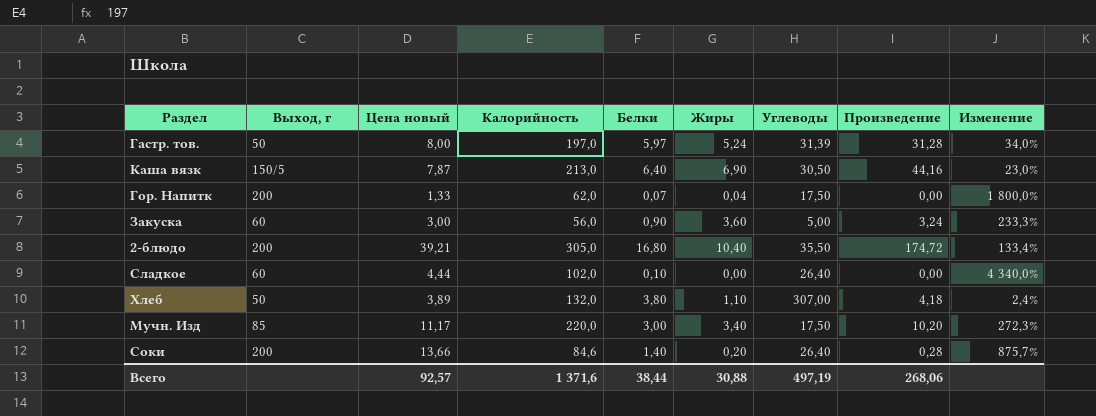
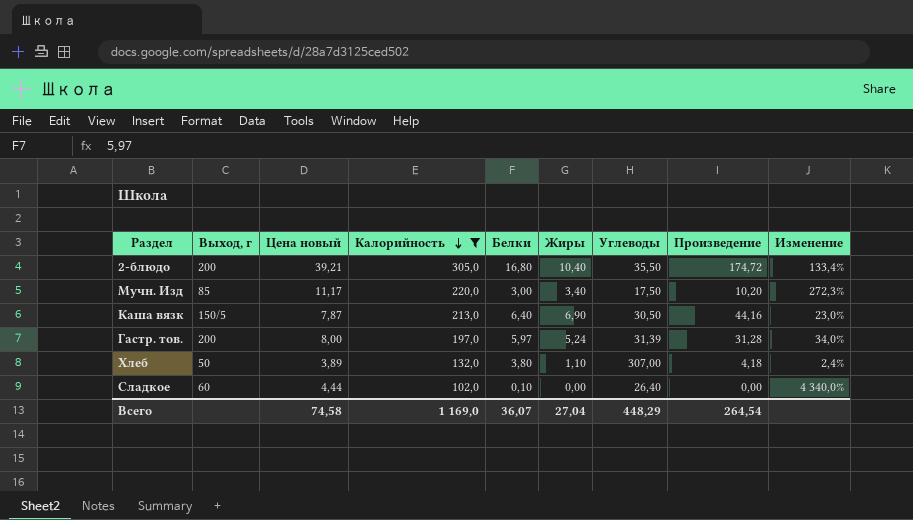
filter: none -> Калорийность >= 102,0
row order: none -> Калорийность descending
Гастр. тов. | Выход, г: 50 -> 200
Всего | Цена новый: 92,57 -> 74,58
Всего | Калорийность: 1 371,6 -> 1 169,0
Всего | Белки: 38,44 -> 36,07
Всего | Жиры: 30,88 -> 27,04
Всего | Углеводы: 497,19 -> 448,29
Всего | Произведение: 268,06 -> 264,54

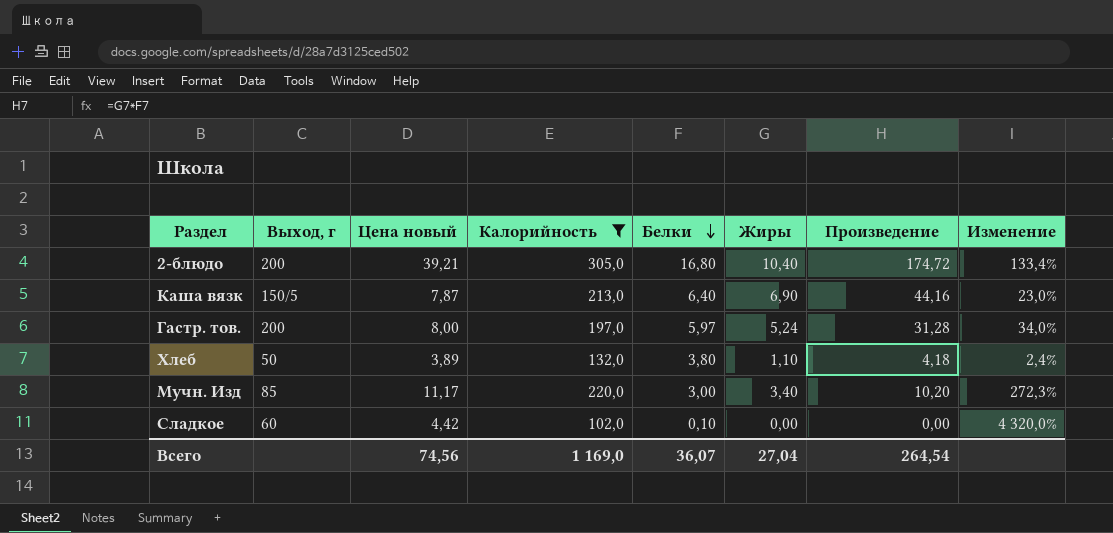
row order: Калорийность descending -> Белки descending
column Углеводы | position: 7 -> none
Сладкое | Цена новый: 4,44 -> 4,42
Сладкое | Изменение: 4 340,0% -> 4 320,0%
Всего | Цена новый: 74,58 -> 74,56

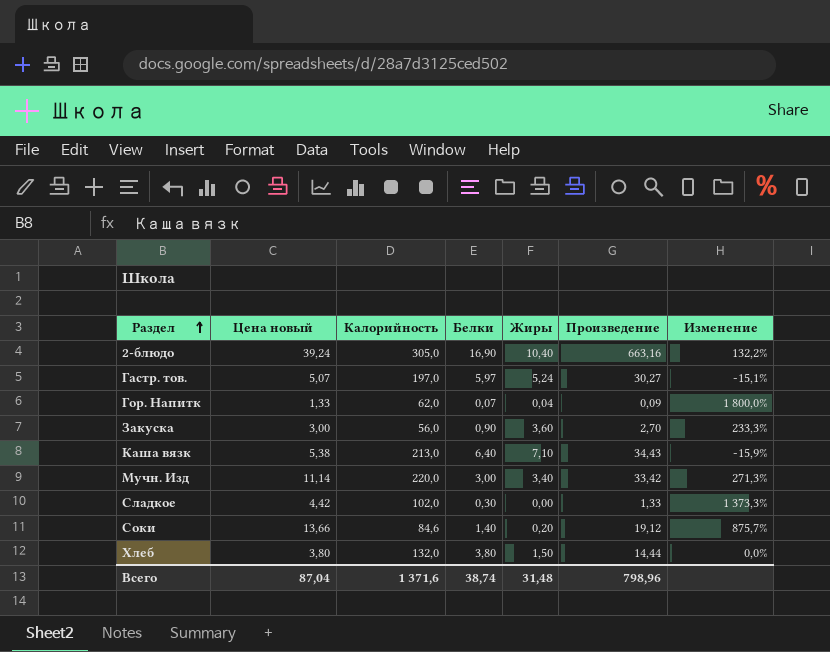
filter: Калорийность >= 102,0 -> none
row order: Белки descending -> Раздел ascending
column Выход, г | position: 2 -> none
column Произведение | formula: [Белки] * [Жиры] -> [Цена новый] * [Белки]
2-блюдо | Цена новый: 39,21 -> 39,24
2-блюдо | Белки: 16,80 -> 16,90
2-блюдо | Изменение: 133,4% -> 132,2%
Гастр. тов. | Цена новый: 8,00 -> 5,07
Гастр. тов. | Изменение: 34,0% -> -15,1%
Каша вязк | Цена новый: 7,87 -> 5,38
Каша вязк | Жиры: 6,90 -> 7,10
Каша вязк | Изменение: 23,0% -> -15,9%
Мучн. Изд | Цена новый: 11,17 -> 11,14
Мучн. Изд | Изменение: 272,3% -> 271,3%
Сладкое | Белки: 0,10 -> 0,30
Сладкое | Изменение: 4 320,0% -> 1 373,3%
Хлеб | Цена новый: 3,89 -> 3,80
Хлеб | Жиры: 1,10 -> 1,50
Хлеб | Изменение: 2,4% -> 0,0%
Всего | Цена новый: 74,56 -> 87,04
Всего | Калорийность: 1 169,0 -> 1 371,6
Всего | Белки: 36,07 -> 38,74
Всего | Жиры: 27,04 -> 31,48
Всего | Произведение: 264,54 -> 798,96

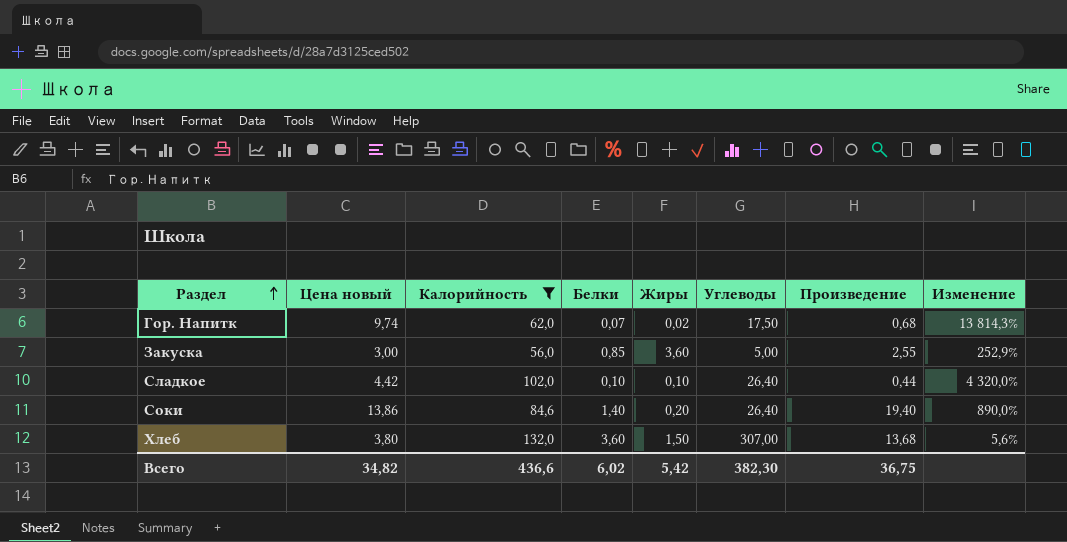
filter: none -> Калорийность <= 132,0
column Углеводы | position: none -> 6
Гор. Напитк | Цена новый: 1,33 -> 9,74
Гор. Напитк | Жиры: 0,04 -> 0,02
Гор. Напитк | Произведение: 0,09 -> 0,68
Гор. Напитк | Изменение: 1 800,0% -> 13 814,3%
Закуска | Белки: 0,90 -> 0,85
Закуска | Произведение: 2,70 -> 2,55
Закуска | Изменение: 233,3% -> 252,9%
Сладкое | Белки: 0,30 -> 0,10
Сладкое | Жиры: 0,00 -> 0,10
Сладкое | Произведение: 1,33 -> 0,44
Сладкое | Изменение: 1 373,3% -> 4 320,0%
Соки | Цена новый: 13,66 -> 13,86
Соки | Произведение: 19,12 -> 19,40
Соки | Изменение: 875,7% -> 890,0%
Хлеб | Белки: 3,80 -> 3,60
Хлеб | Произведение: 14,44 -> 13,68
Хлеб | Изменение: 0,0% -> 5,6%
Всего | Цена новый: 87,04 -> 34,82
Всего | Калорийность: 1 371,6 -> 436,6
Всего | Белки: 38,74 -> 6,02
Всего | Жиры: 31,48 -> 5,42
Всего | Произведение: 798,96 -> 36,75

